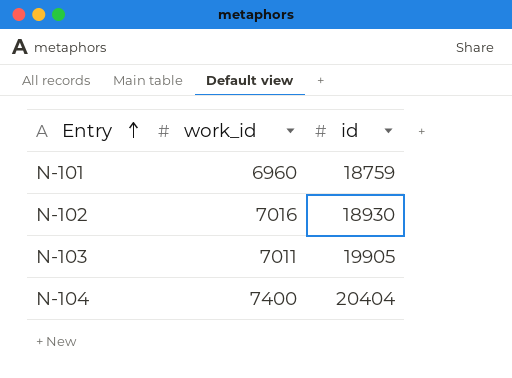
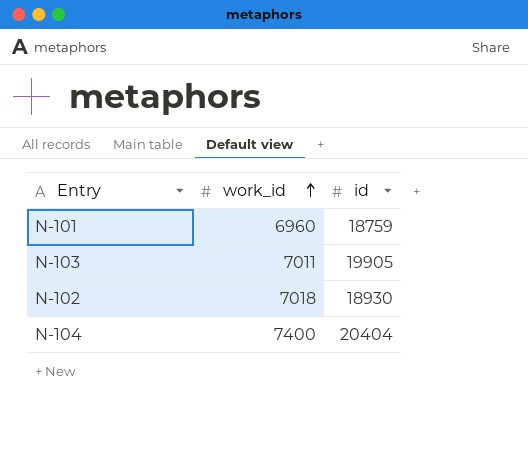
row order: Entry ascending -> work_id ascending
N-102 | work_id: 7016 -> 7018

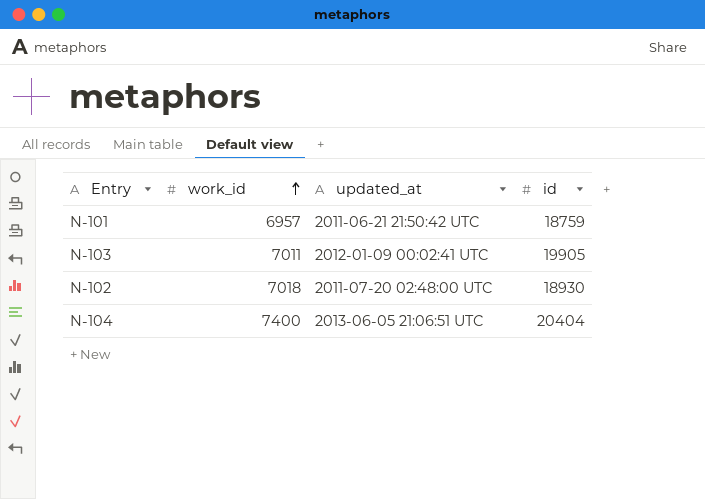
column updated_at | position: none -> 3
N-101 | work_id: 6960 -> 6957

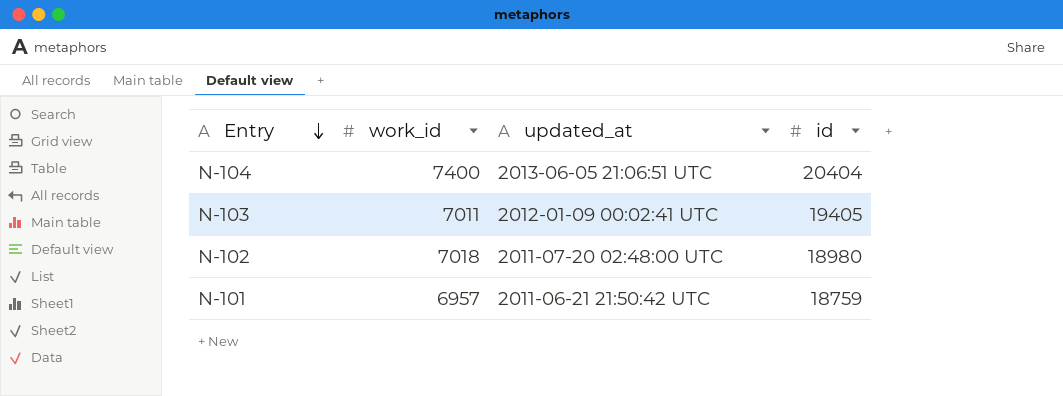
row order: work_id ascending -> Entry descending
N-103 | id: 19905 -> 19405
N-102 | id: 18930 -> 18980

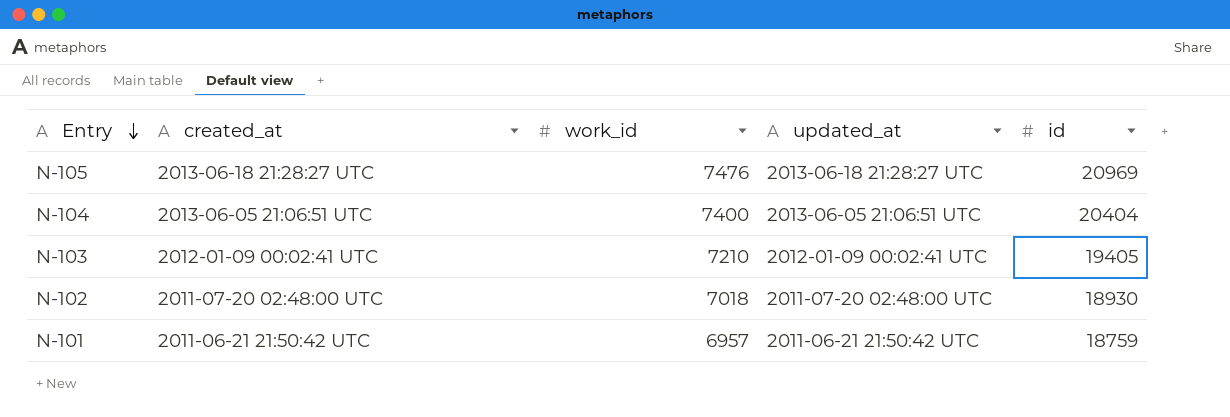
column created_at | position: none -> 2
row N-105: none -> 2013-06-18 21:28:27 UTC | 7476 | 2013-06-18 21:28:27 UTC | 20969
N-103 | work_id: 7011 -> 7210
N-102 | id: 18980 -> 18930

